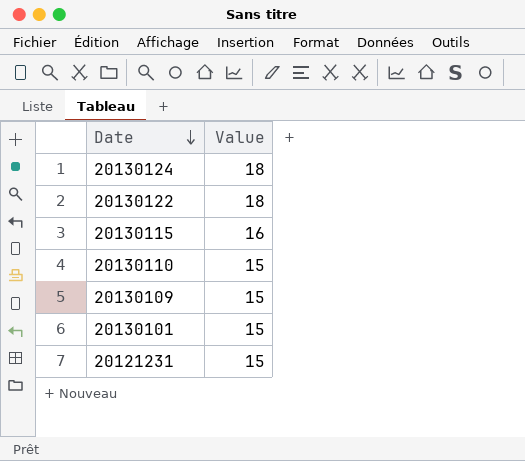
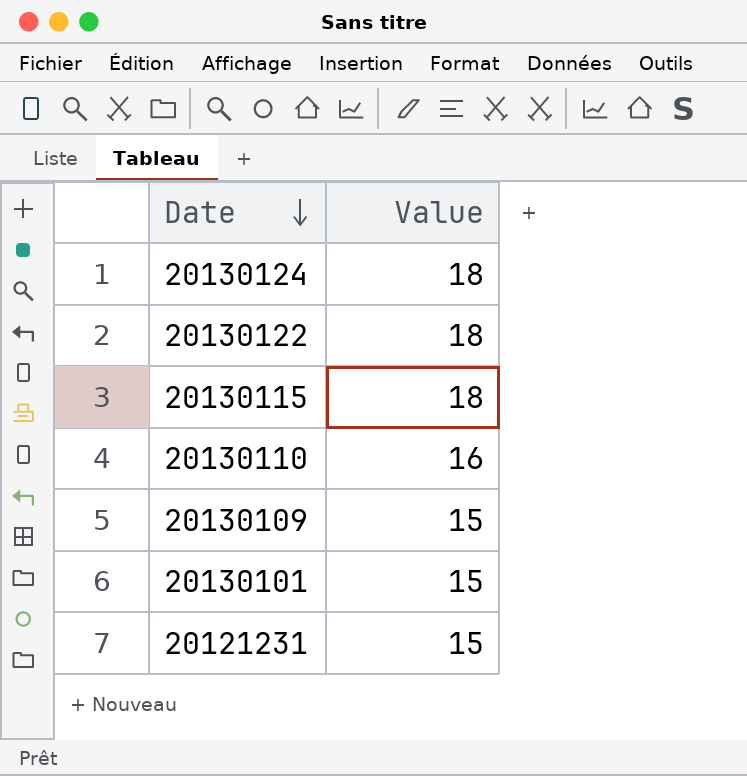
20130115 | Value: 16 -> 18
20130110 | Value: 15 -> 16

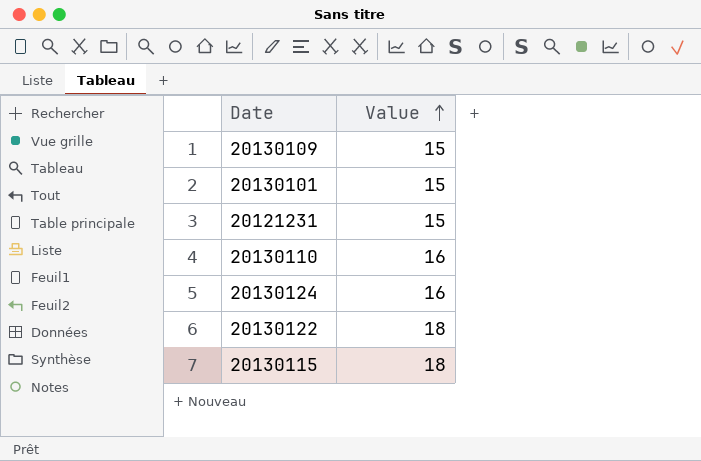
row order: Date descending -> Value ascending
20130124 | Value: 18 -> 16

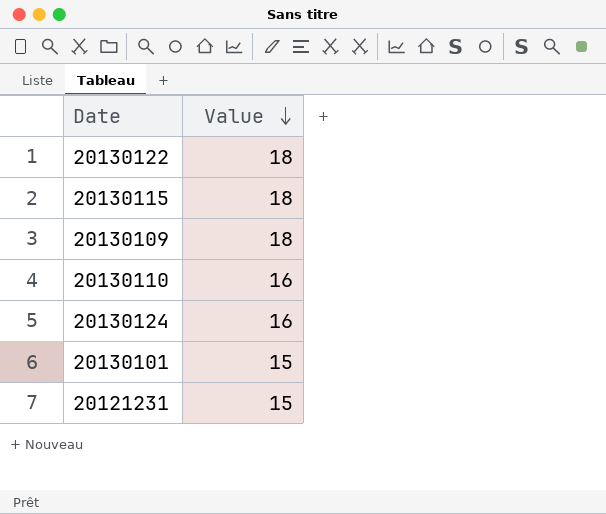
row order: Value ascending -> Value descending
20130109 | Value: 15 -> 18

